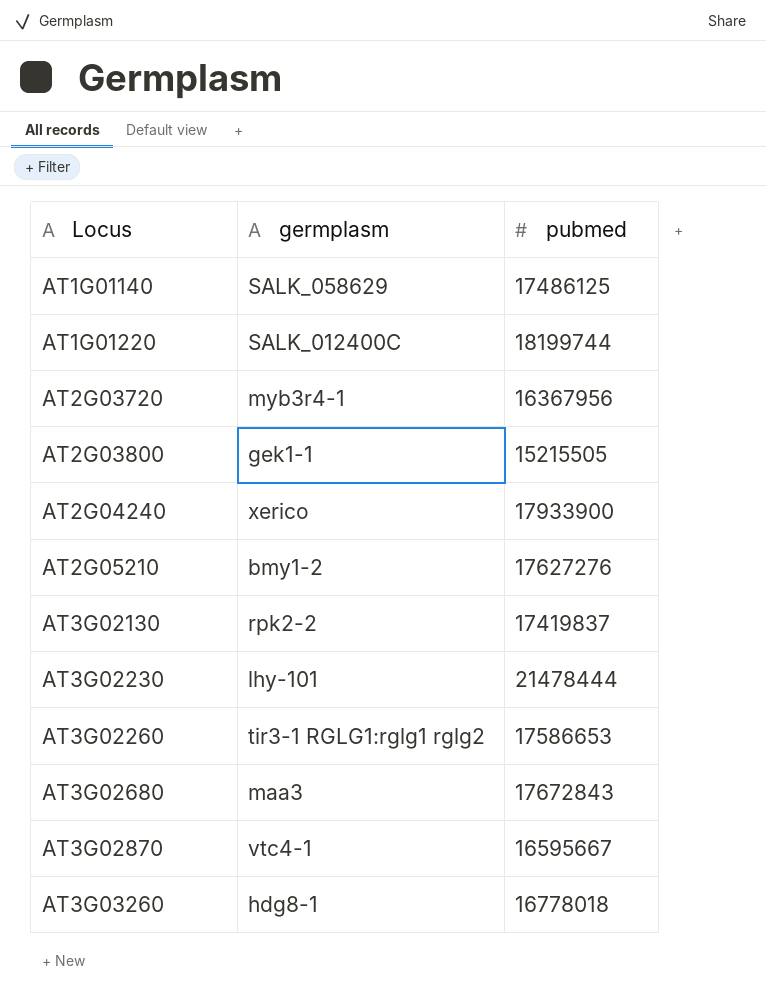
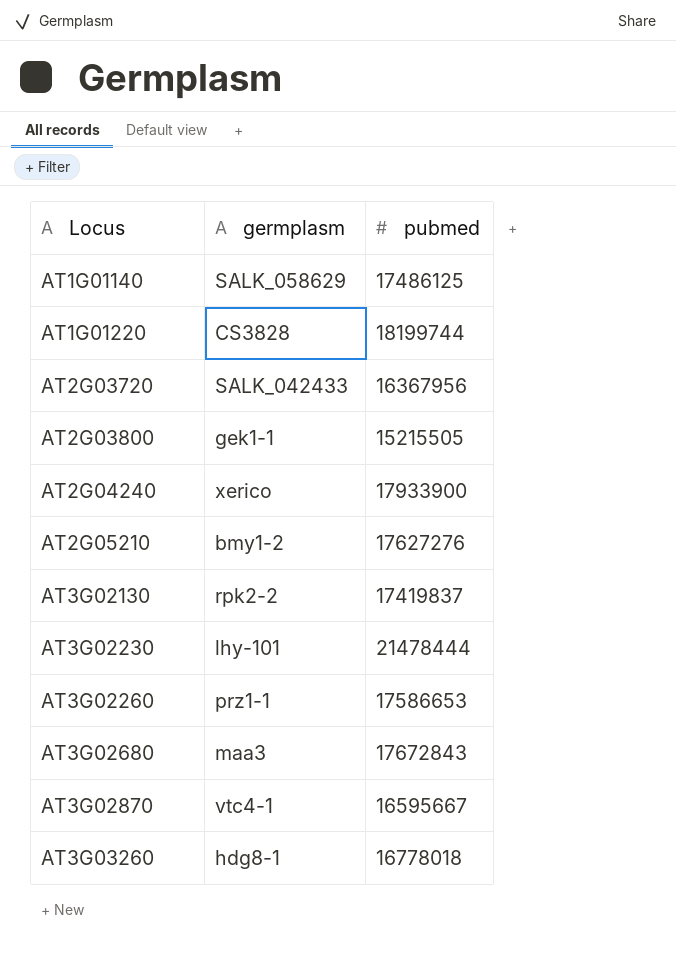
AT1G01220 | germplasm: SALK_012400C -> CS3828
AT2G03720 | germplasm: myb3r4-1 -> SALK_042433
AT3G02260 | germplasm: tir3-1 RGLG1:rglg1 rglg2 -> prz1-1

